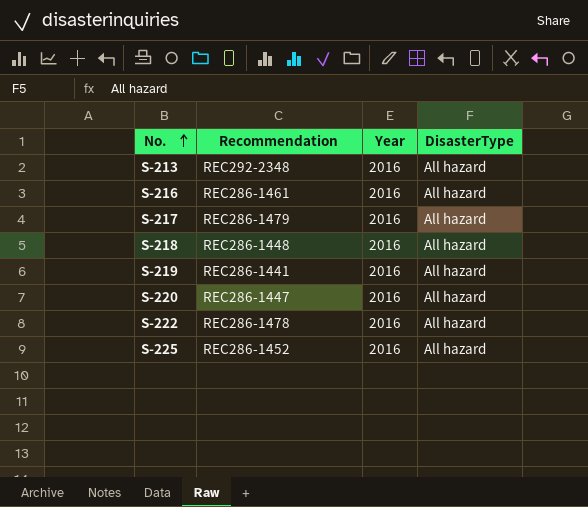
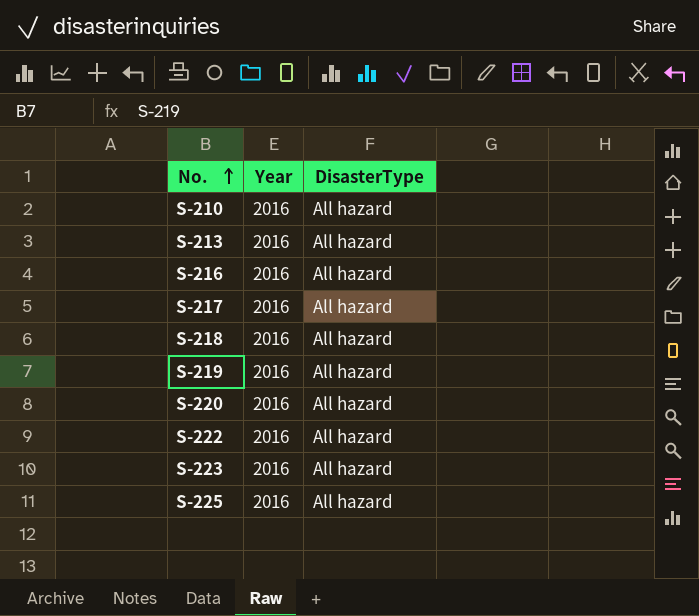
column Recommendation | position: 2 -> none
row S-210: none -> 2016 | All hazard
row S-223: none -> 2016 | All hazard

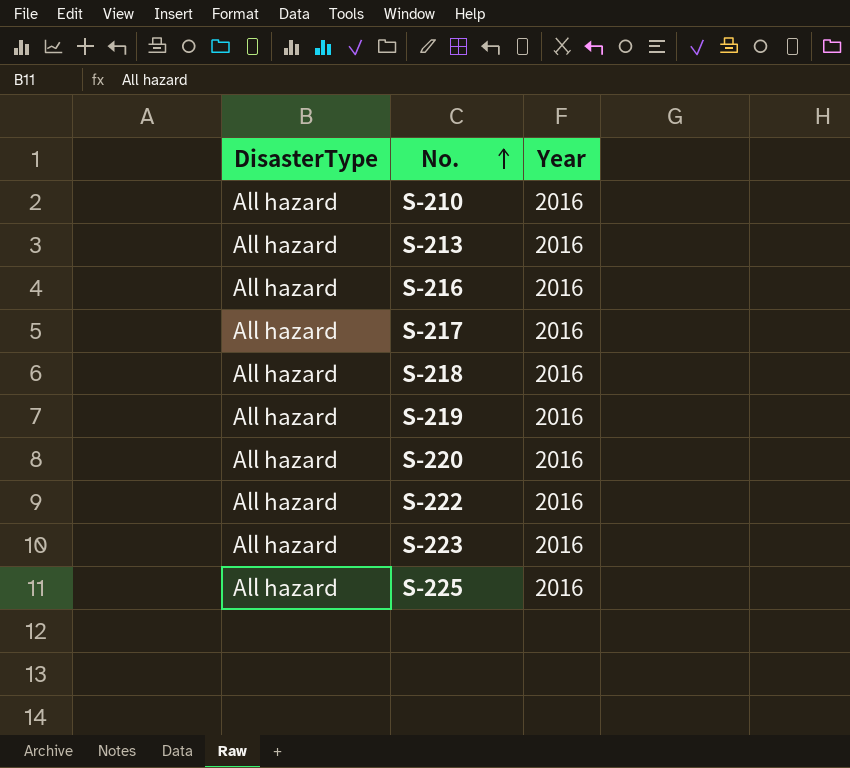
column DisasterType | position: 3 -> 1

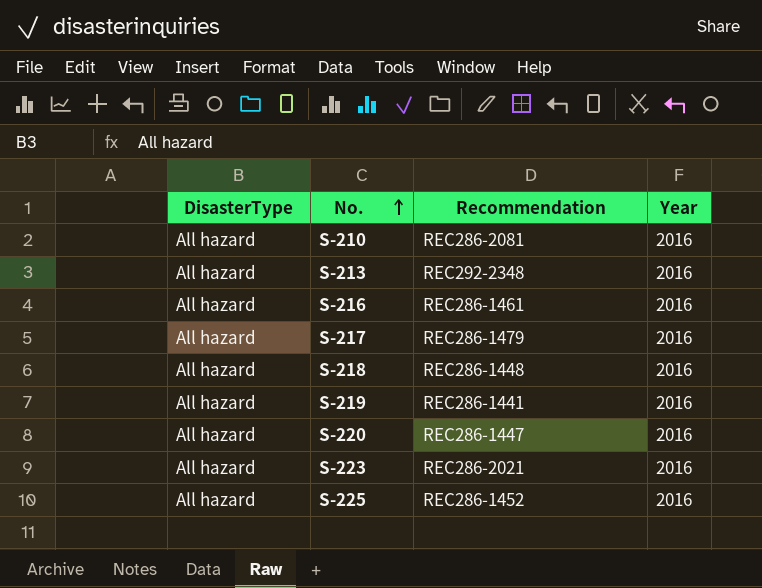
column Recommendation | position: none -> 3
row S-222: All hazard | 2016 -> none

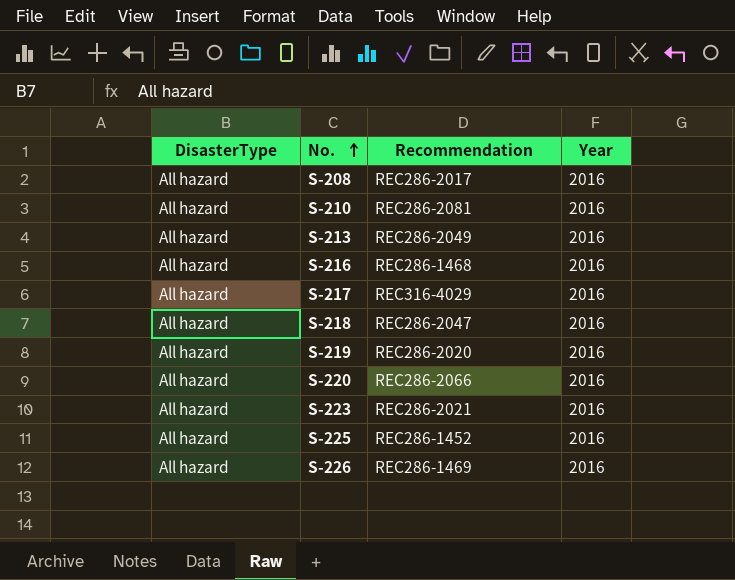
row S-208: none -> All hazard | REC286-2017 | 2016
S-213 | Recommendation: REC292-2348 -> REC286-2049
S-216 | Recommendation: REC286-1461 -> REC286-1468
S-217 | Recommendation: REC286-1479 -> REC316-4029
S-218 | Recommendation: REC286-1448 -> REC286-2047
S-219 | Recommendation: REC286-1441 -> REC286-2020
S-220 | Recommendation: REC286-1447 -> REC286-2066
row S-226: none -> All hazard | REC286-1469 | 2016

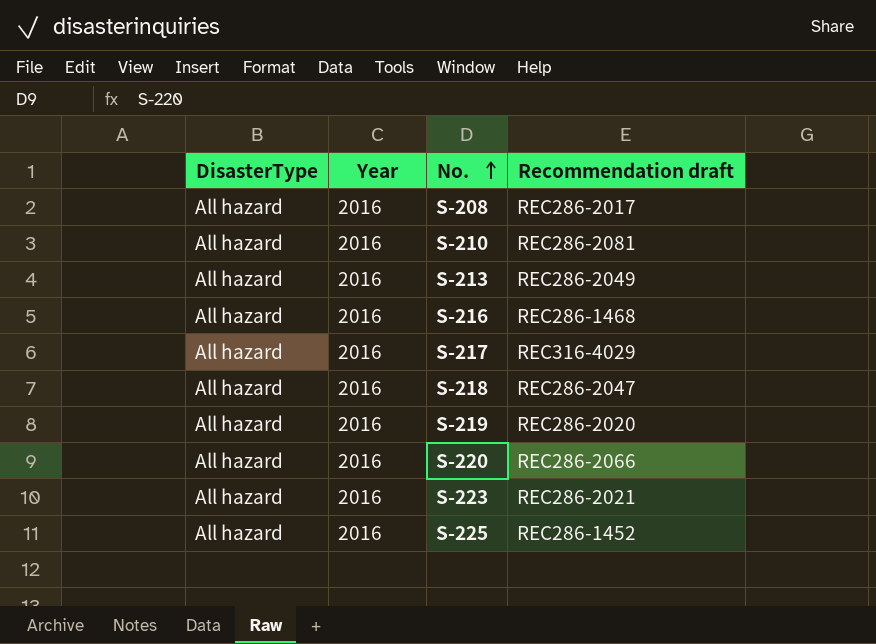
column Year | position: 4 -> 2
column name: Recommendation -> Recommendation draft
row S-226: All hazard | REC286-1469 | 2016 -> none

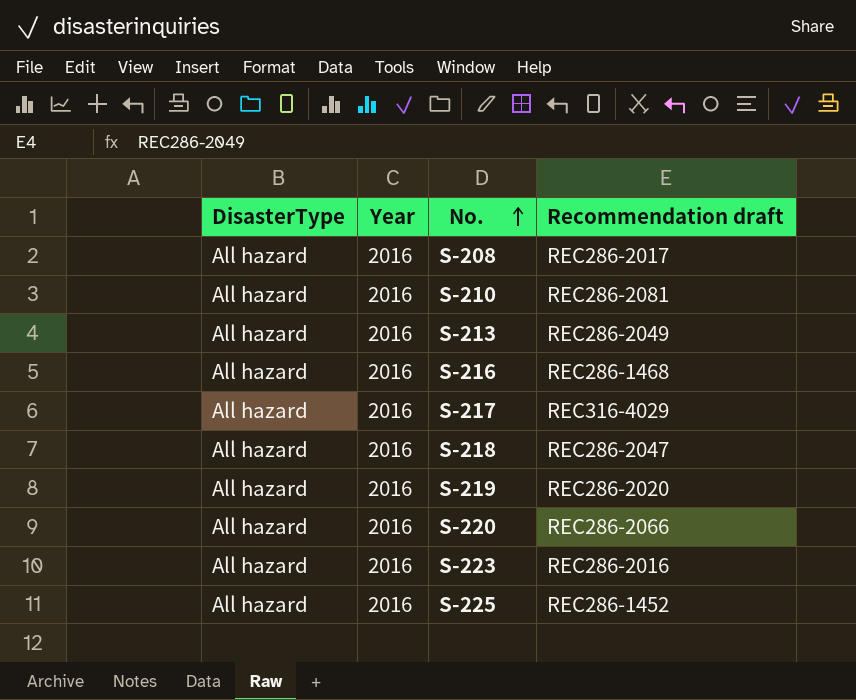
S-223 | Recommendation draft: REC286-2021 -> REC286-2016

